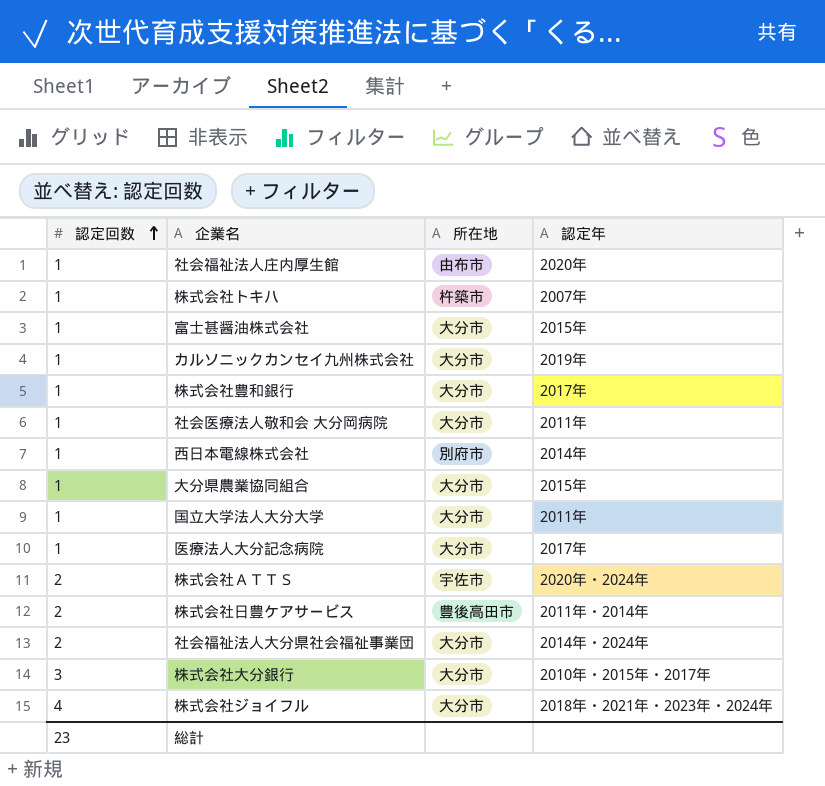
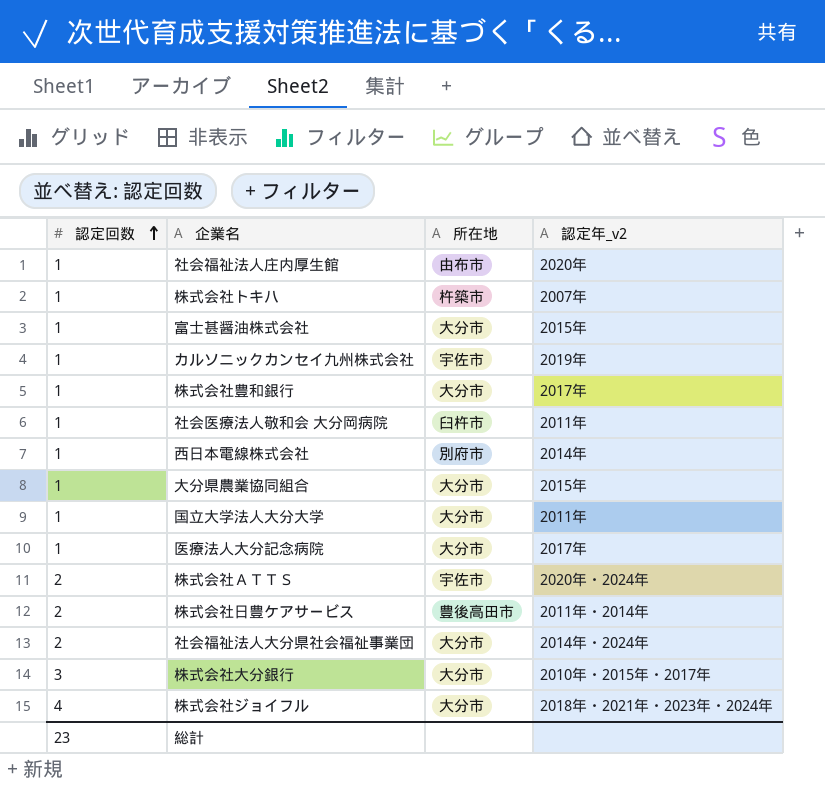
column name: 認定年 -> 認定年_v2
カルソニックカンセイ九州株式会社 | 所在地: 大分市 -> 宇佐市
社会医療法人敬和会 大分岡病院 | 所在地: 大分市 -> 臼杵市

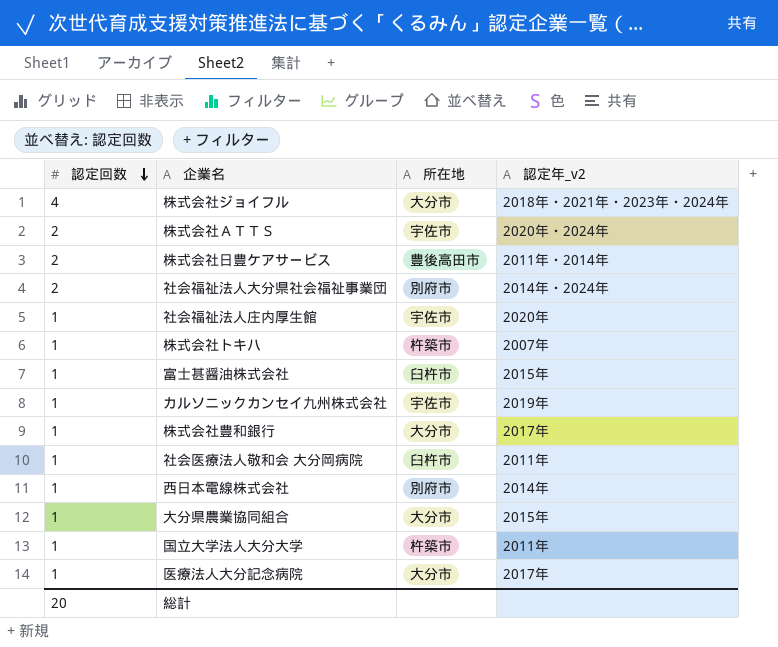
row order: 認定回数 ascending -> 認定回数 descending
row 株式会社大分銀行: 3 | 大分市 | 2010年・2015年・2017年 -> none
社会福祉法人大分県社会福祉事業団 | 所在地: 大分市 -> 別府市
社会福祉法人庄内厚生館 | 所在地: 由布市 -> 宇佐市
富士甚醤油株式会社 | 所在地: 大分市 -> 臼杵市
国立大学法人大分大学 | 所在地: 大分市 -> 杵築市
総計 | 認定回数: 23 -> 20

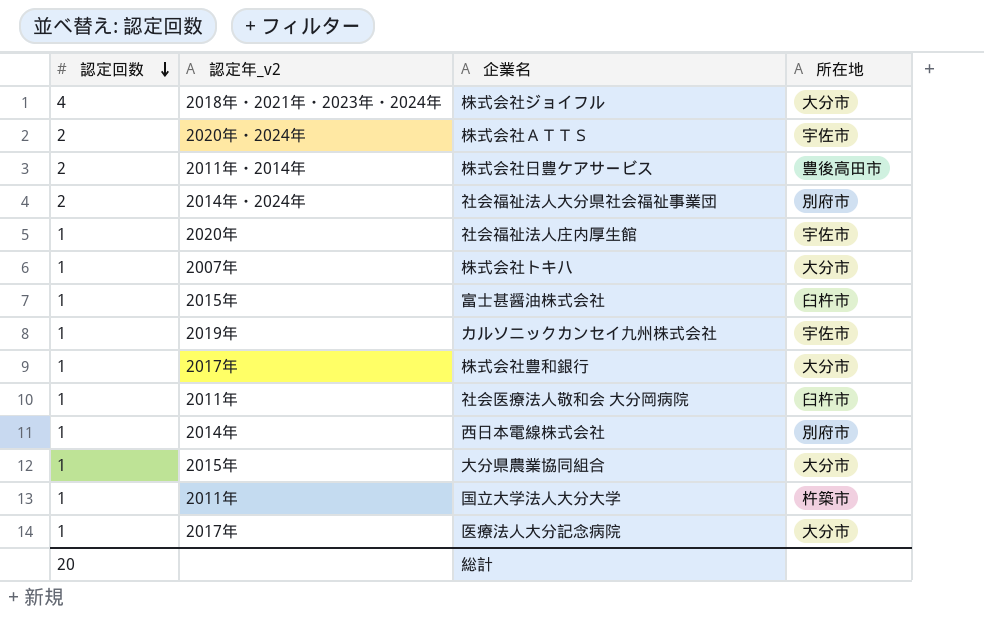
column 認定年_v2 | position: 4 -> 2
株式会社トキハ | 所在地: 杵築市 -> 大分市

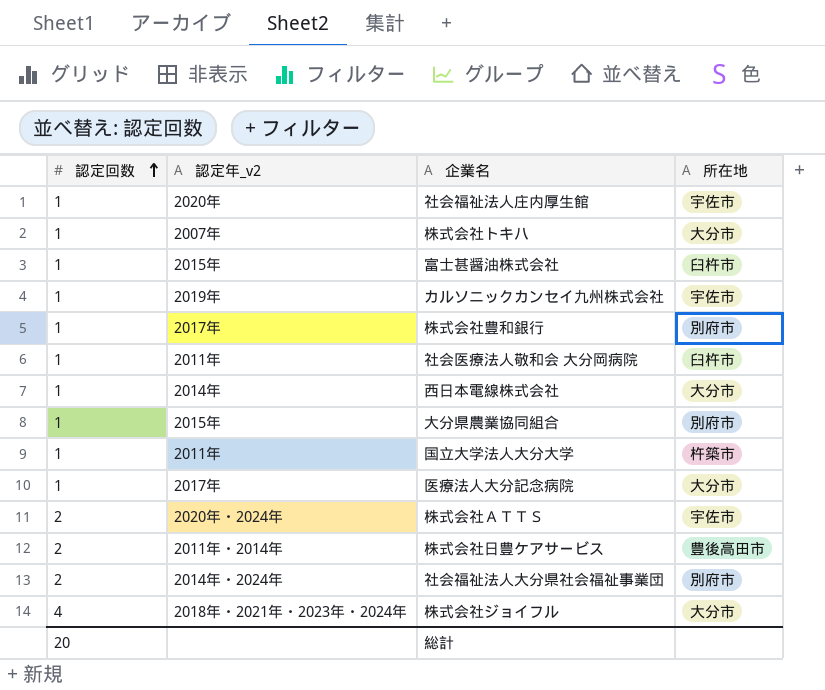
row order: 認定回数 descending -> 認定回数 ascending
株式会社豊和銀行 | 所在地: 大分市 -> 別府市
西日本電線株式会社 | 所在地: 別府市 -> 大分市
大分県農業協同組合 | 所在地: 大分市 -> 別府市

